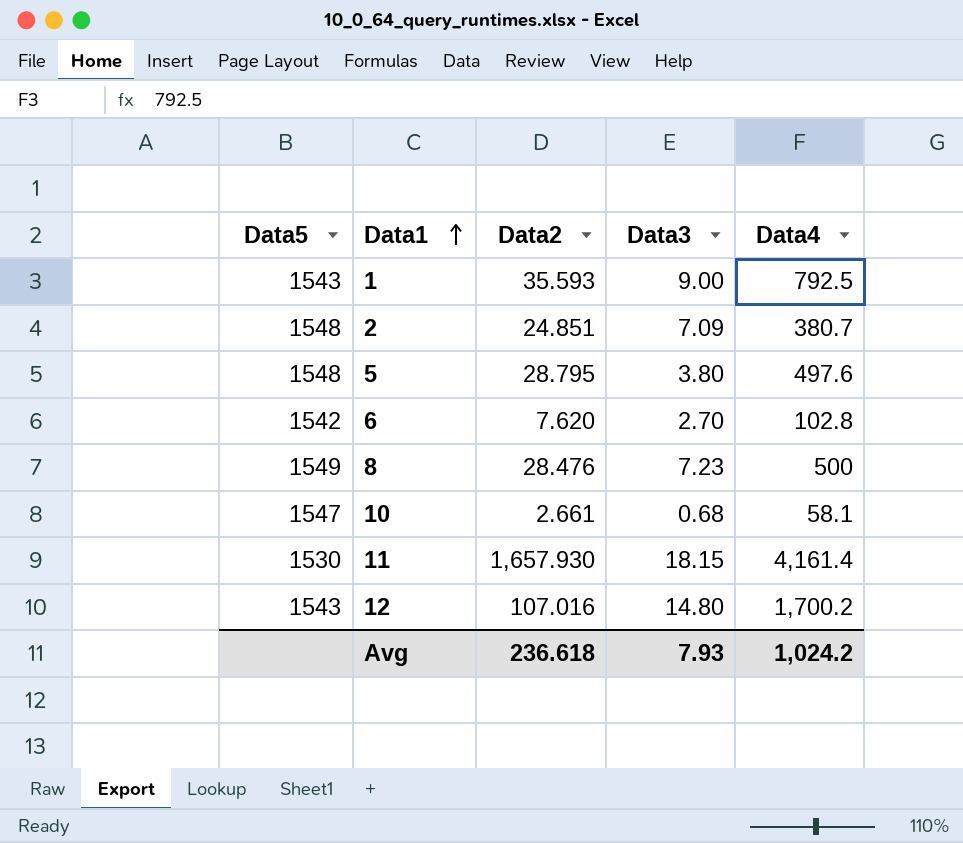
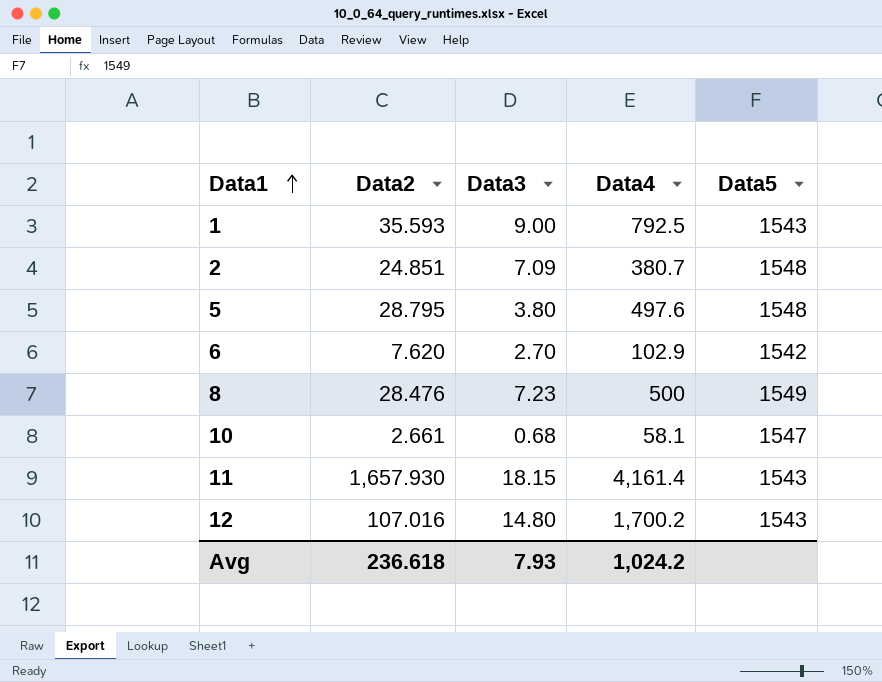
column Data5 | position: 1 -> 5
6 | Data4: 102.8 -> 102.9
11 | Data5: 1530 -> 1543

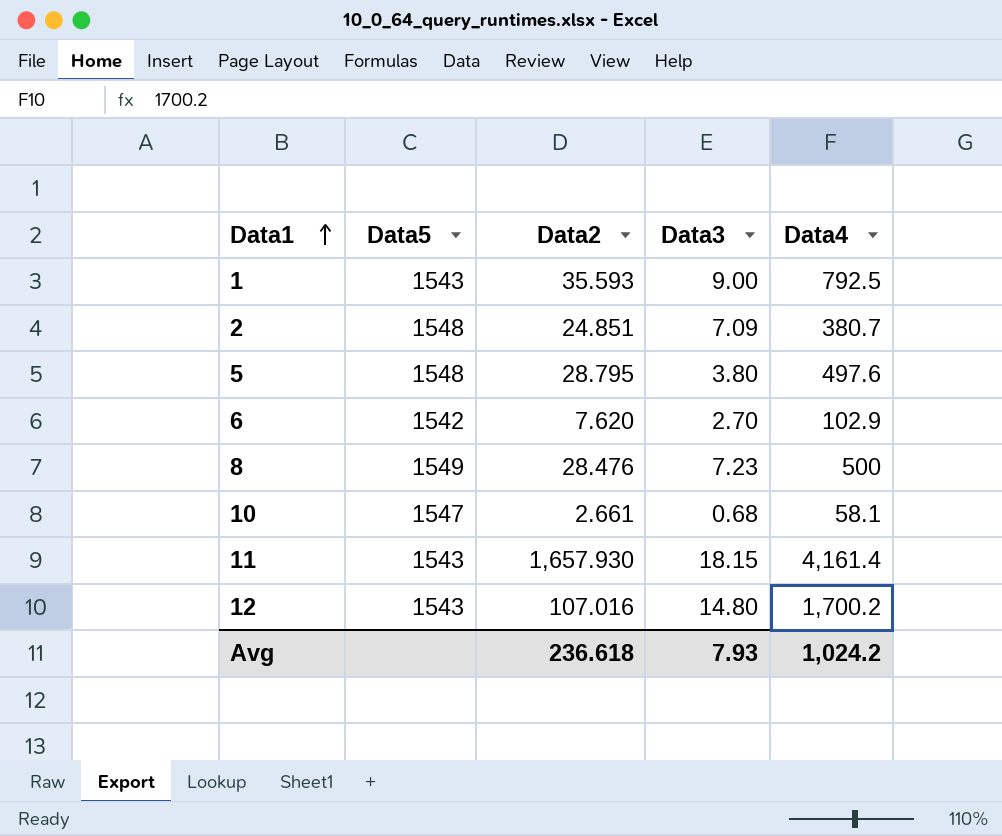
column Data5 | position: 5 -> 2

